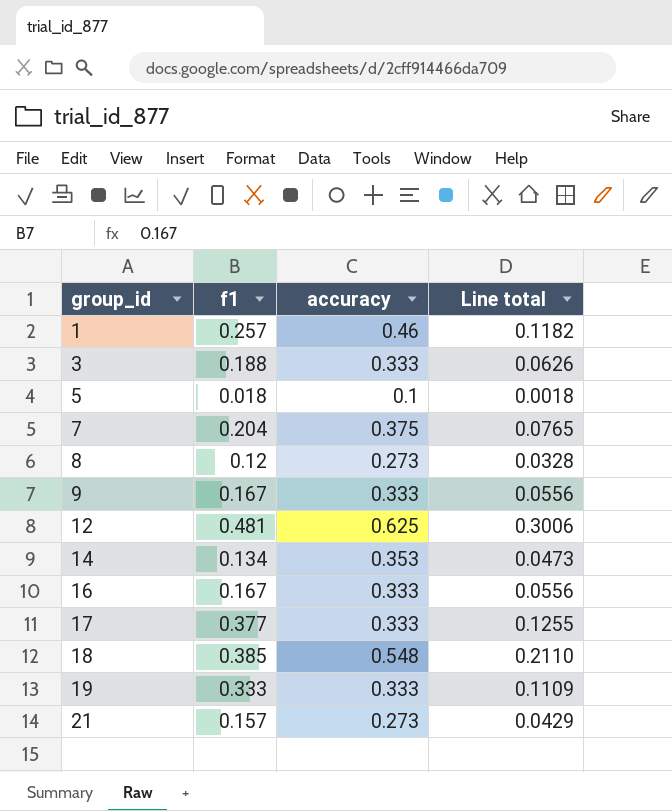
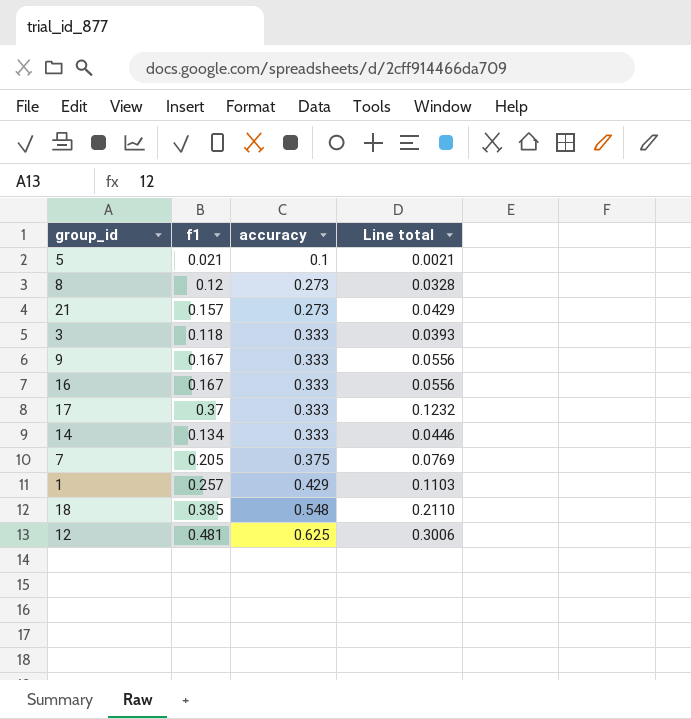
row order: group_id ascending -> accuracy ascending
row 19: 0.333 | 0.333 | 0.1109 -> none
5 | f1: 0.018 -> 0.021
5 | Line total: 0.0018 -> 0.0021
3 | f1: 0.188 -> 0.118
3 | Line total: 0.0626 -> 0.0393
17 | f1: 0.377 -> 0.37
17 | Line total: 0.1255 -> 0.1232
14 | accuracy: 0.353 -> 0.333
14 | Line total: 0.0473 -> 0.0446
7 | f1: 0.204 -> 0.205
7 | Line total: 0.0765 -> 0.0769
1 | accuracy: 0.46 -> 0.429
1 | Line total: 0.1182 -> 0.1103

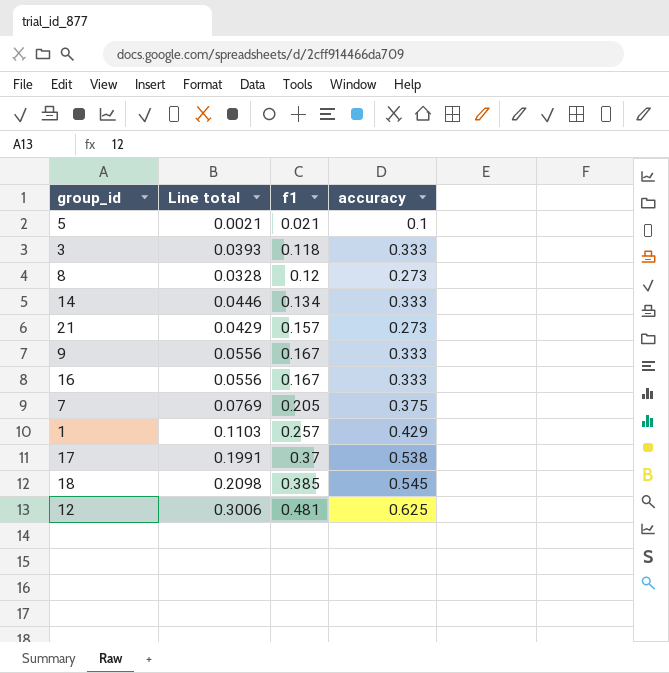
row order: accuracy ascending -> f1 ascending
column Line total | position: 4 -> 2
17 | Line total: 0.1232 -> 0.1991
17 | accuracy: 0.333 -> 0.538
18 | Line total: 0.2110 -> 0.2098
18 | accuracy: 0.548 -> 0.545

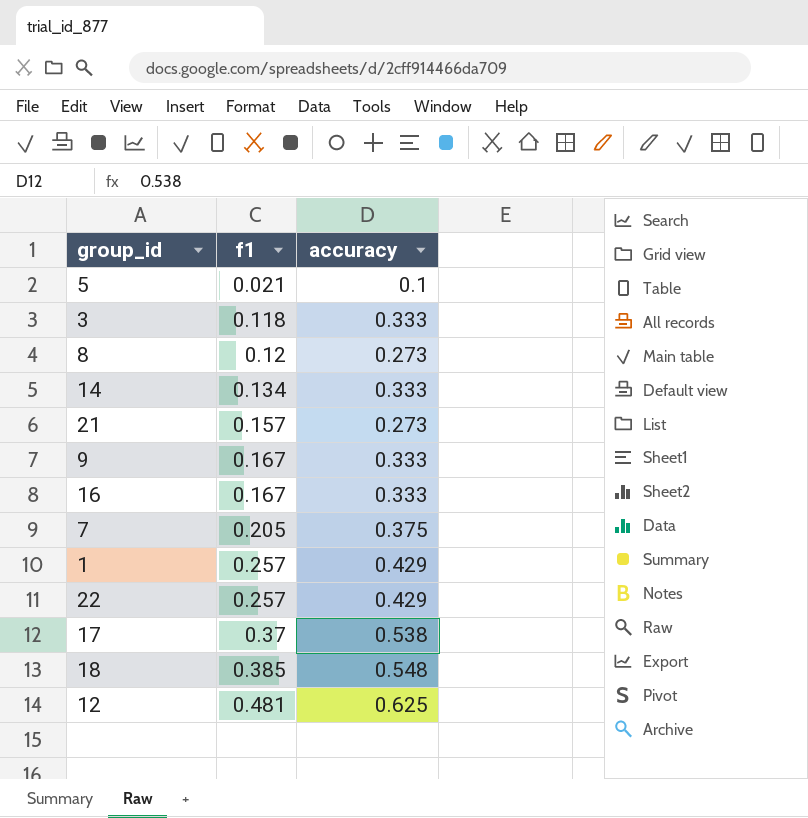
column Line total | formula: [f1] * [accuracy] -> none
row 22: none -> 0.257 | 0.429
18 | accuracy: 0.545 -> 0.548

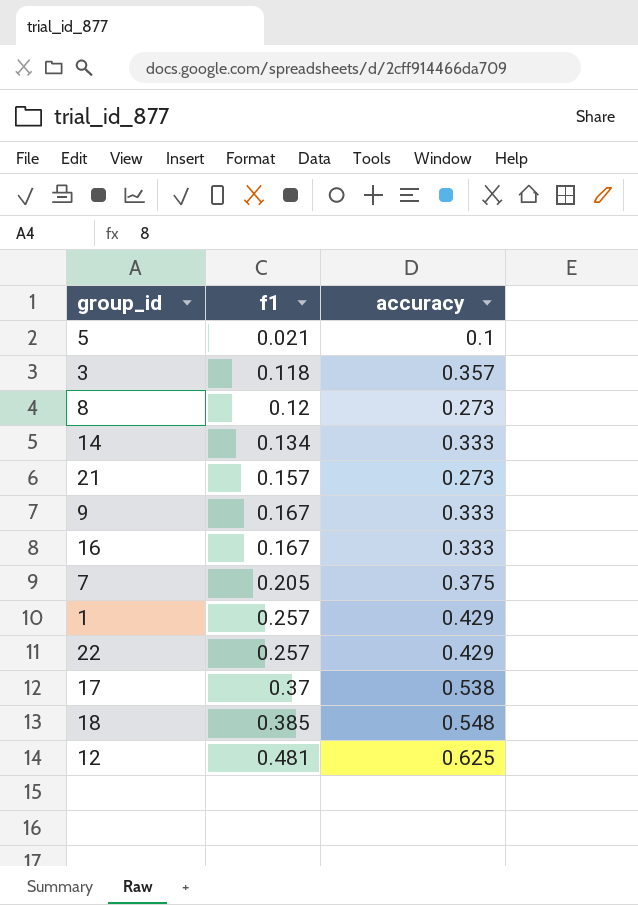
3 | accuracy: 0.333 -> 0.357

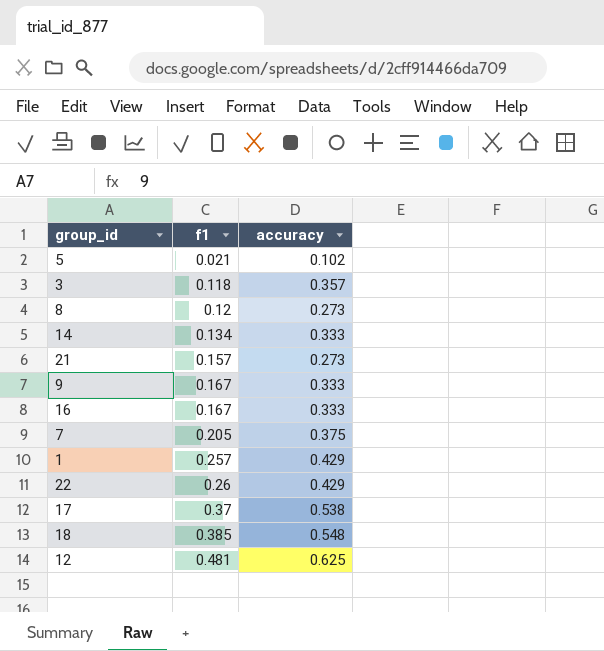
5 | accuracy: 0.1 -> 0.102
22 | f1: 0.257 -> 0.26

